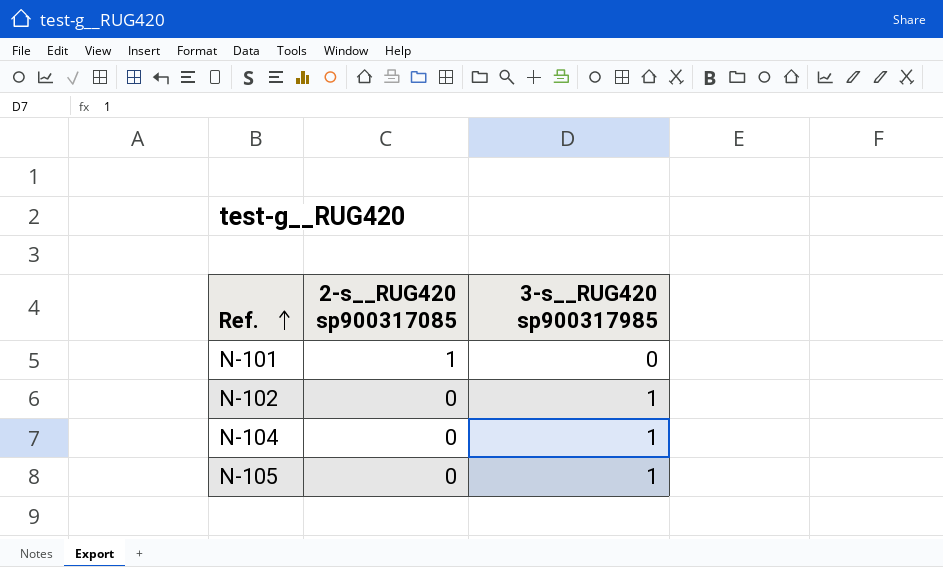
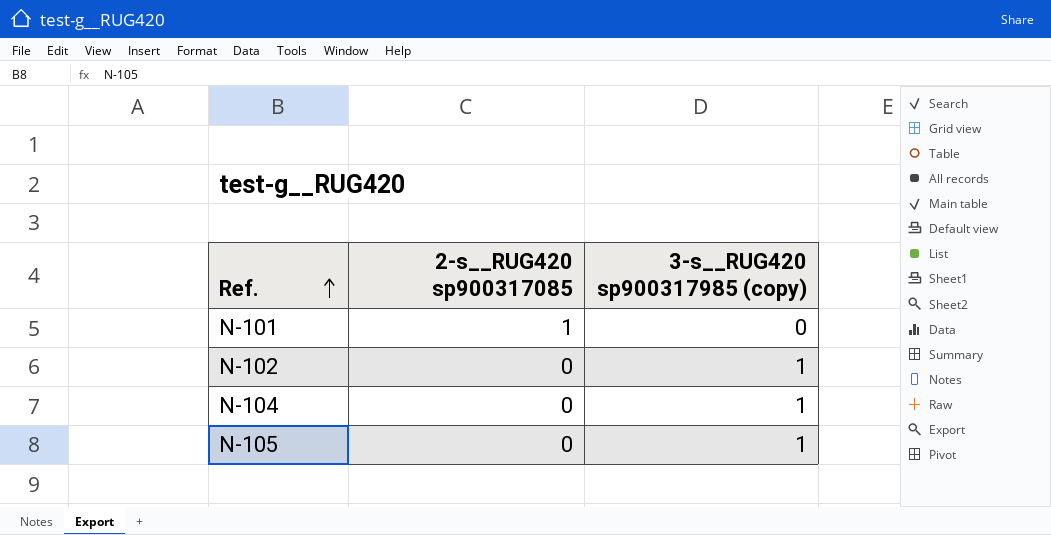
column name: 3-s__RUG420 sp900317985 -> 3-s__RUG420 sp900317985 (copy)

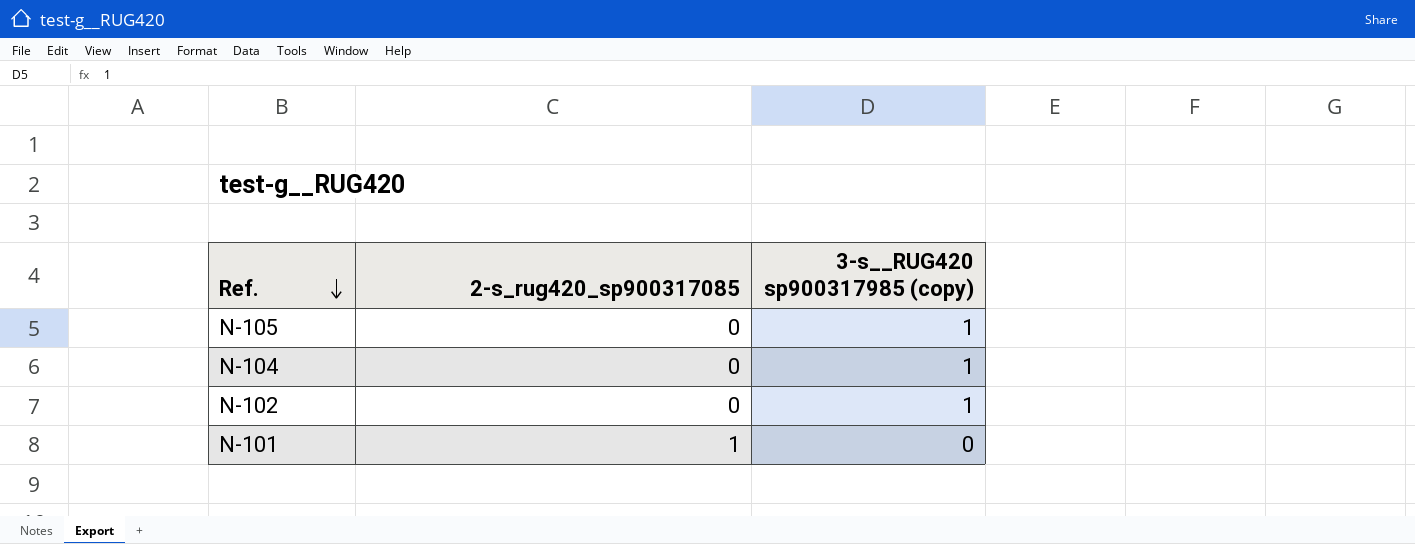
row order: Ref. ascending -> Ref. descending
column name: 2-s__RUG420 sp900317085 -> 2-s_rug420_sp900317085

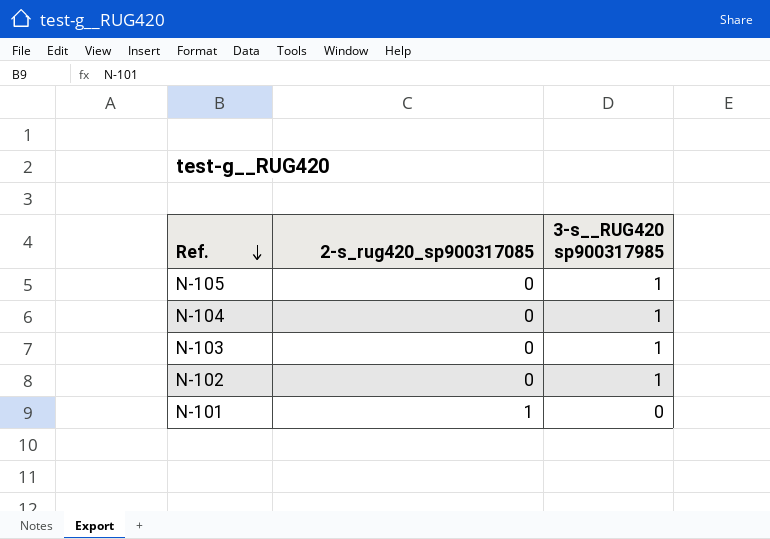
column name: 3-s__RUG420 sp900317985 (copy) -> 3-s__RUG420 sp900317985
row N-103: none -> 0 | 1

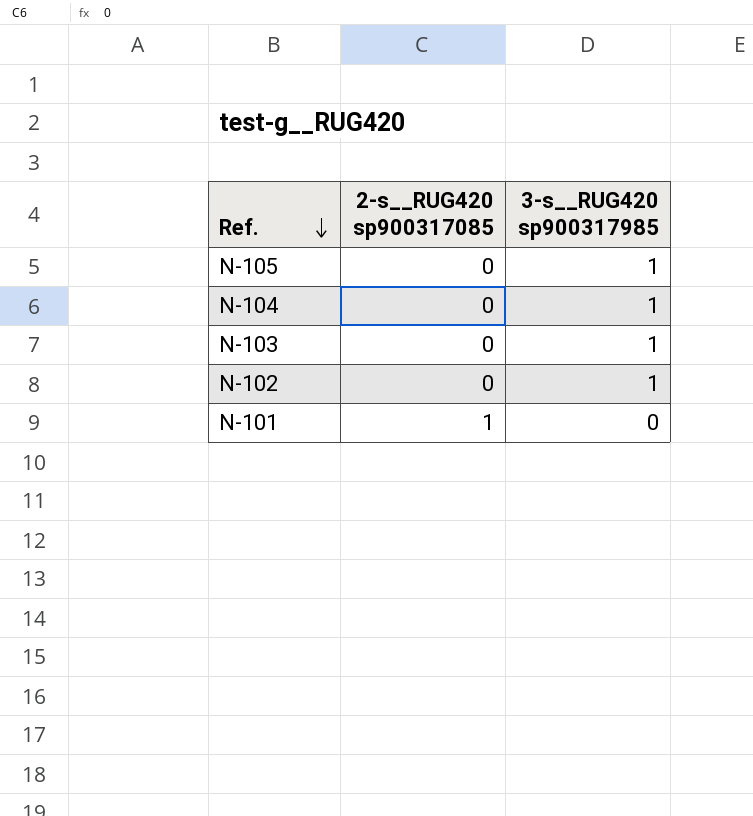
column name: 2-s_rug420_sp900317085 -> 2-s__RUG420 sp900317085

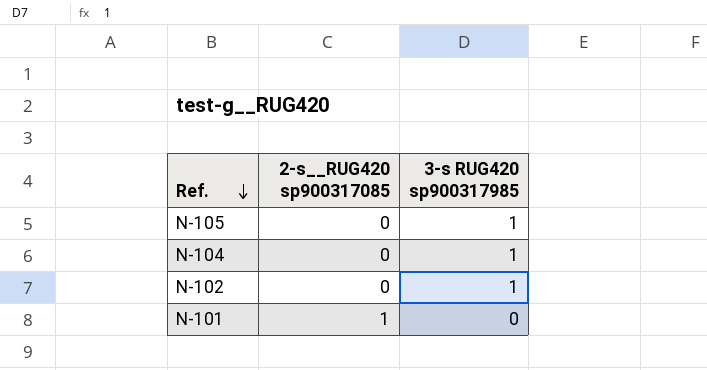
column name: 3-s__RUG420 sp900317985 -> 3-s RUG420 sp900317985
row N-103: 0 | 1 -> none

